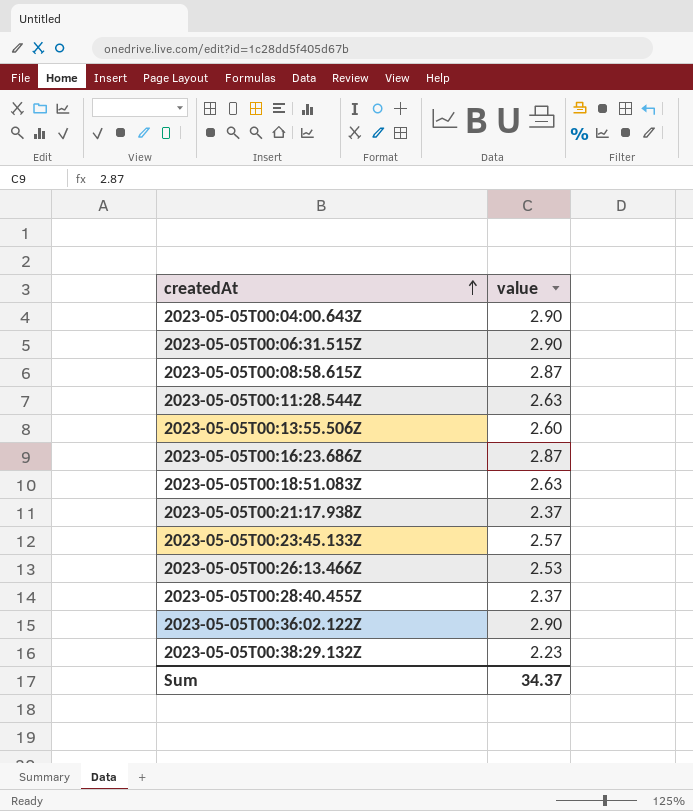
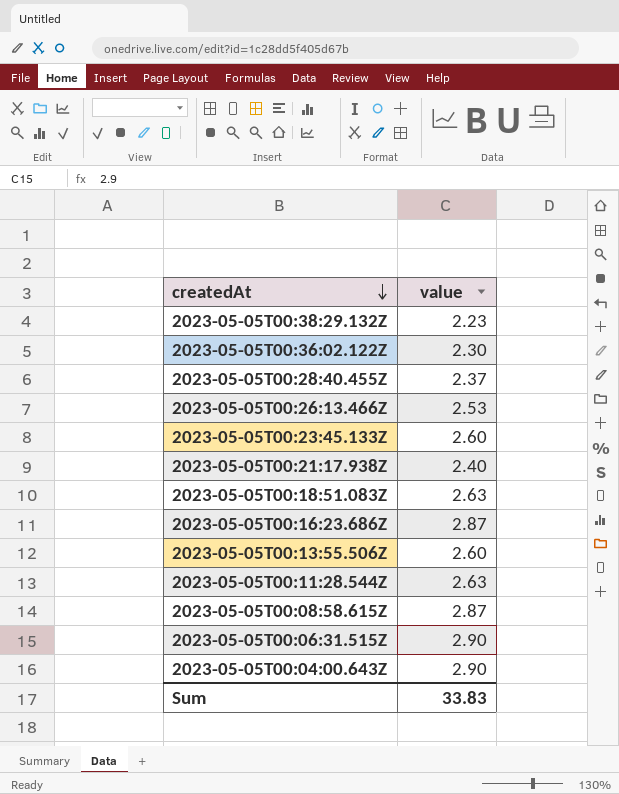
row order: createdAt ascending -> createdAt descending
2023-05-05T00:36:02.122Z | value: 2.90 -> 2.30
2023-05-05T00:23:45.133Z | value: 2.57 -> 2.60
2023-05-05T00:21:17.938Z | value: 2.37 -> 2.40
Sum | value: 34.37 -> 33.83

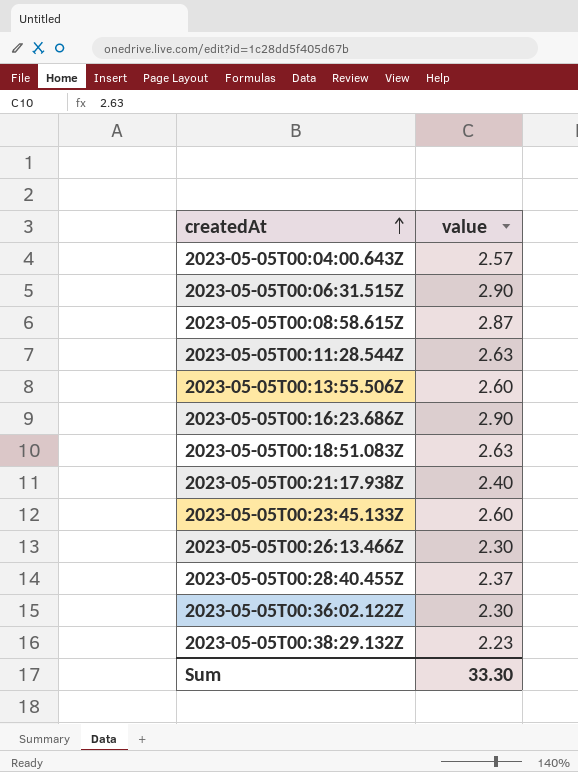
row order: createdAt descending -> createdAt ascending
2023-05-05T00:04:00.643Z | value: 2.90 -> 2.57
2023-05-05T00:16:23.686Z | value: 2.87 -> 2.90
2023-05-05T00:26:13.466Z | value: 2.53 -> 2.30
Sum | value: 33.83 -> 33.30

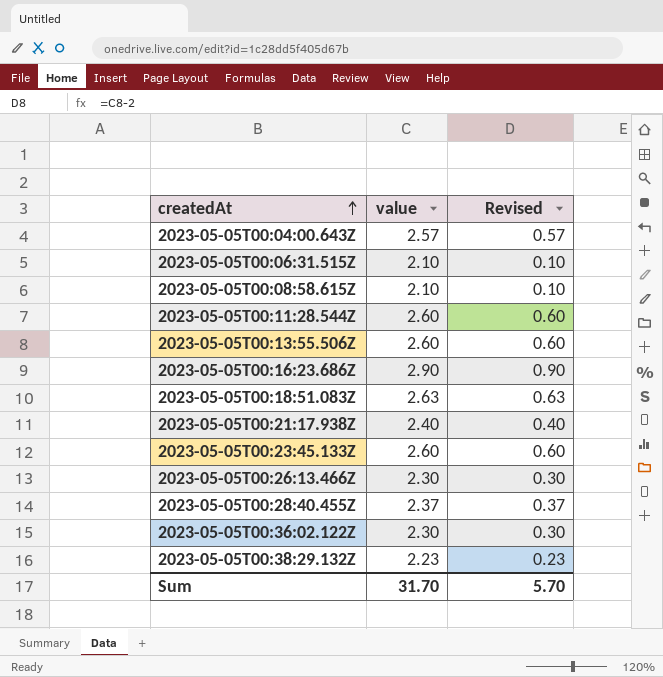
column Revised | formula: none -> [value] - 2
2023-05-05T00:06:31.515Z | value: 2.90 -> 2.10
2023-05-05T00:08:58.615Z | value: 2.87 -> 2.10
2023-05-05T00:11:28.544Z | value: 2.63 -> 2.60
Sum | value: 33.30 -> 31.70

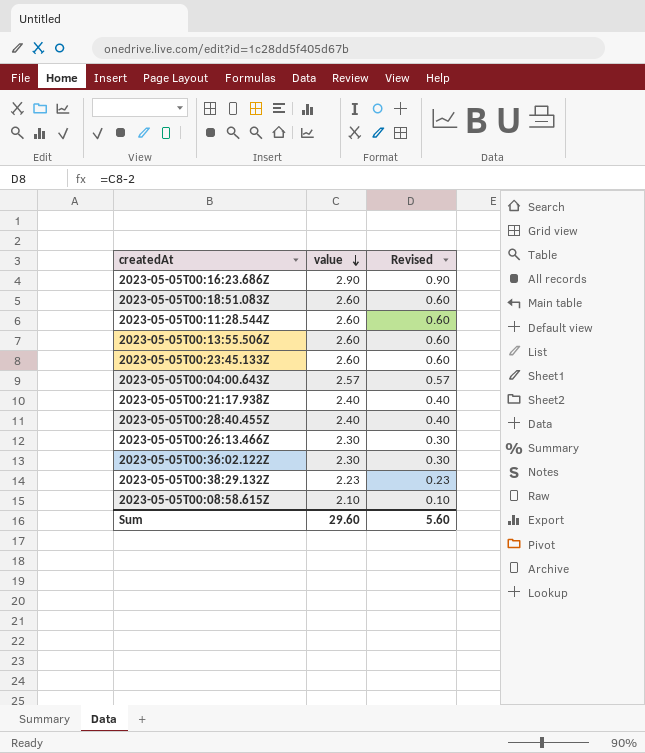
row order: createdAt ascending -> value descending
row 2023-05-05T00:06:31.515Z: 2.10 | 0.10 -> none
2023-05-05T00:18:51.083Z | value: 2.63 -> 2.60
2023-05-05T00:18:51.083Z | Revised: 0.63 -> 0.60
2023-05-05T00:28:40.455Z | value: 2.37 -> 2.40
2023-05-05T00:28:40.455Z | Revised: 0.37 -> 0.40
Sum | value: 31.70 -> 29.60
Sum | Revised: 5.70 -> 5.60

